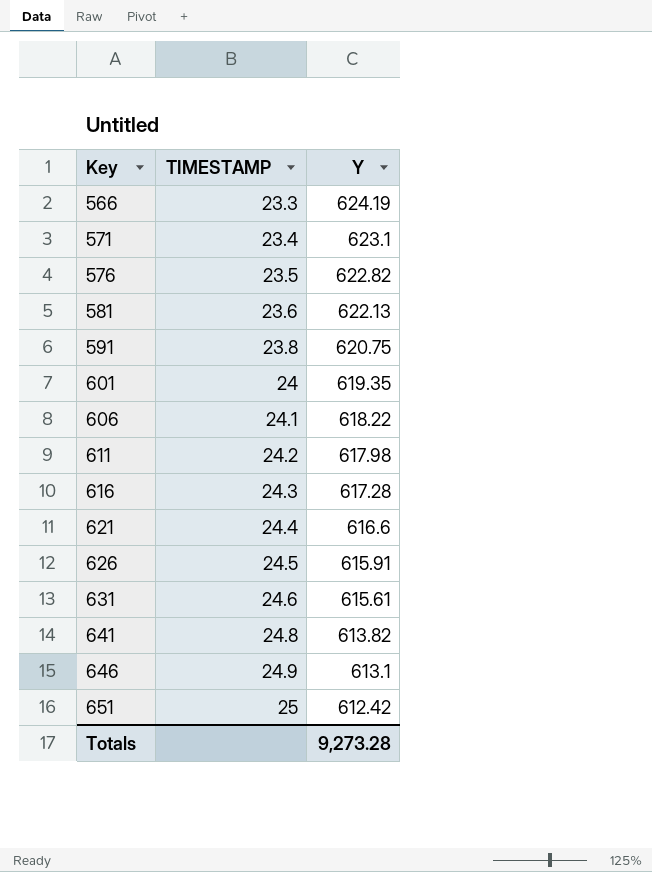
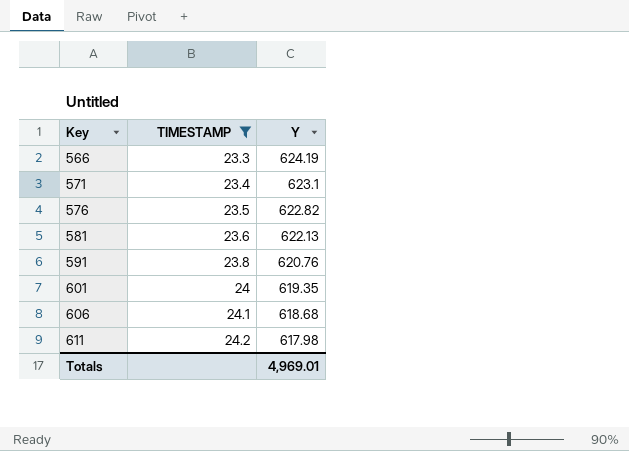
filter: none -> TIMESTAMP <= 24.2
591 | Y: 620.75 -> 620.76
606 | Y: 618.22 -> 618.68
Totals | Y: 9,273.28 -> 4,969.01

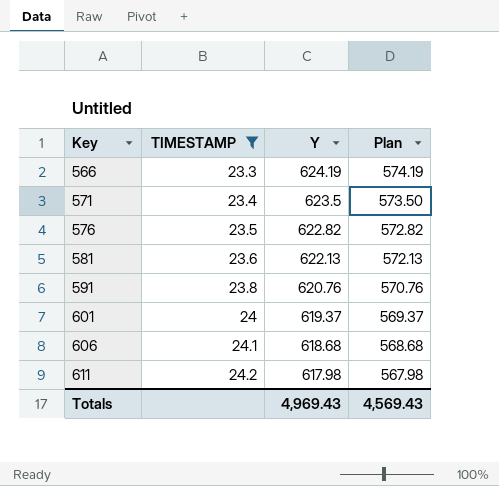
column Plan | formula: none -> [Y] - 50
571 | Y: 623.1 -> 623.5
601 | Y: 619.35 -> 619.37
Totals | Y: 4,969.01 -> 4,969.43

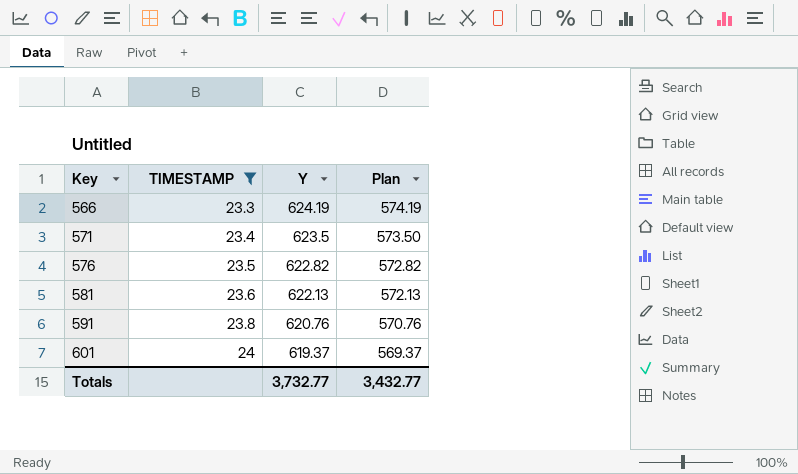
row 606: 24.1 | 618.68 | 568.68 -> none
row 611: 24.2 | 617.98 | 567.98 -> none
Totals | Y: 4,969.43 -> 3,732.77
Totals | Plan: 4,569.43 -> 3,432.77

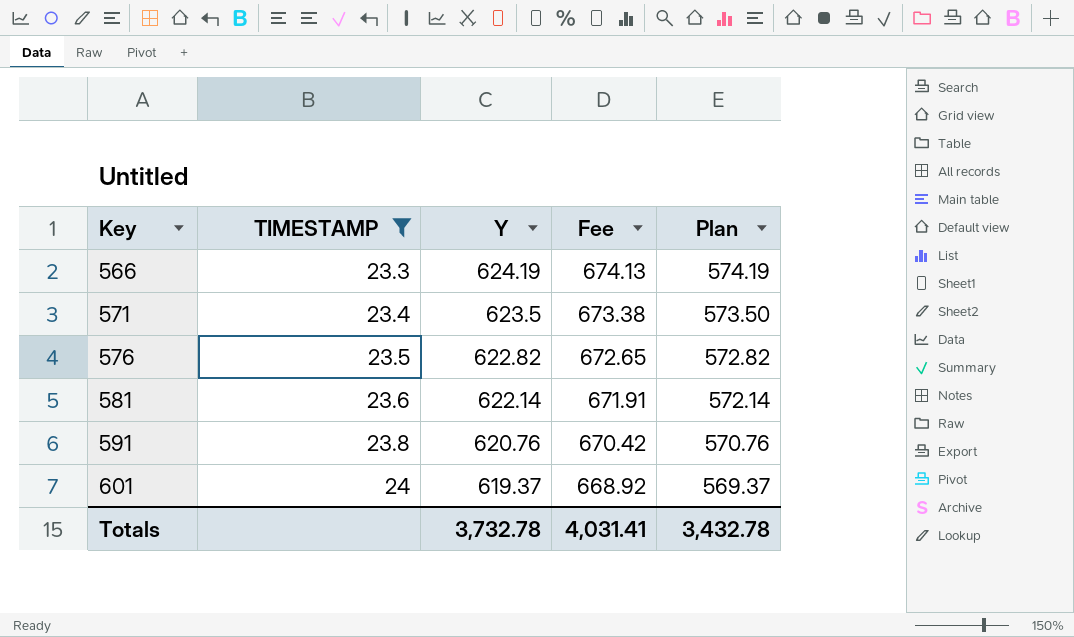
column Fee | formula: none -> [Y] * 1.08
581 | Y: 622.13 -> 622.14
581 | Plan: 572.13 -> 572.14
Totals | Y: 3,732.77 -> 3,732.78
Totals | Plan: 3,432.77 -> 3,432.78

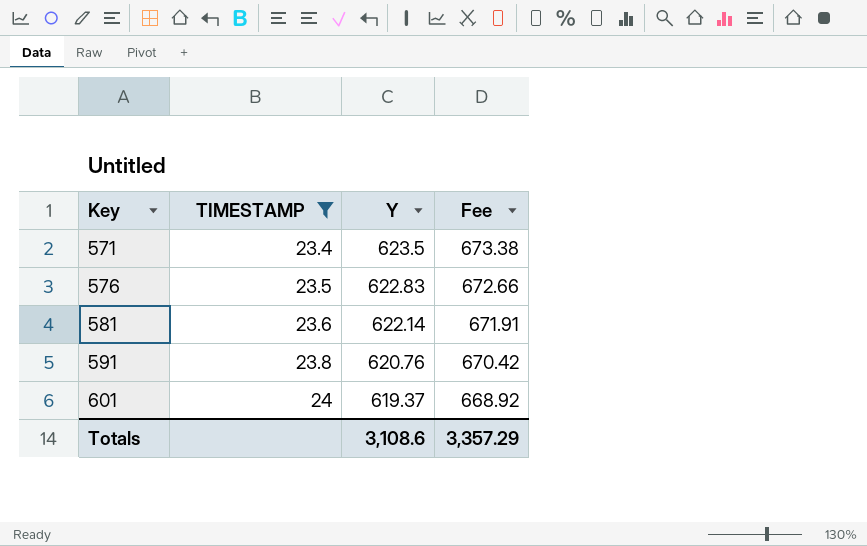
column Plan | formula: [Y] - 50 -> none
row 566: 23.3 | 624.19 | 674.13 | 574.19 -> none
576 | Y: 622.82 -> 622.83
576 | Fee: 672.65 -> 672.66
Totals | Y: 3,732.78 -> 3,108.6
Totals | Fee: 4,031.41 -> 3,357.29

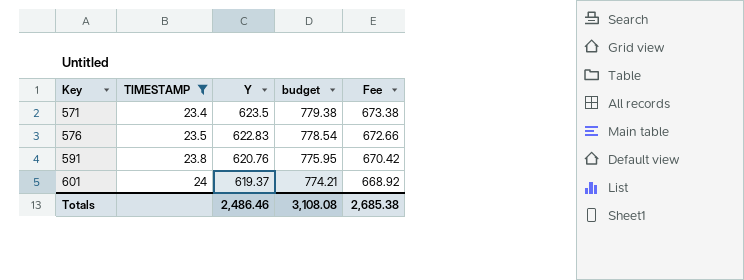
column budget | formula: none -> [Y] * 1.25
row 581: 23.6 | 622.14 | 671.91 -> none
Totals | Y: 3,108.6 -> 2,486.46
Totals | Fee: 3,357.29 -> 2,685.38

